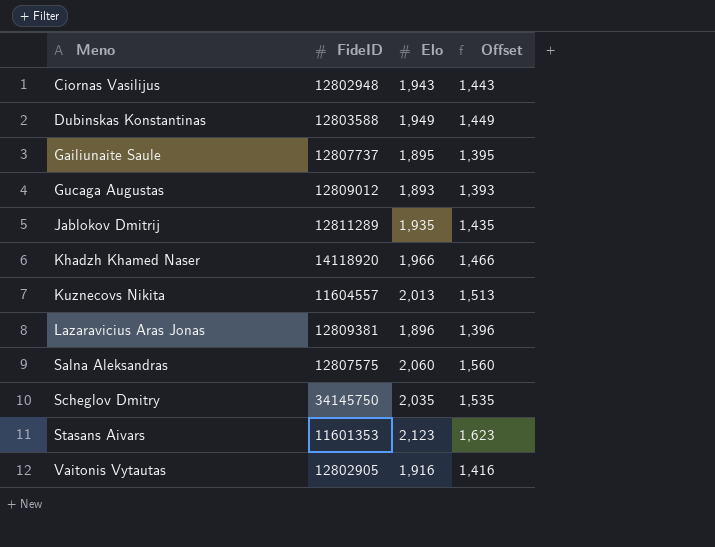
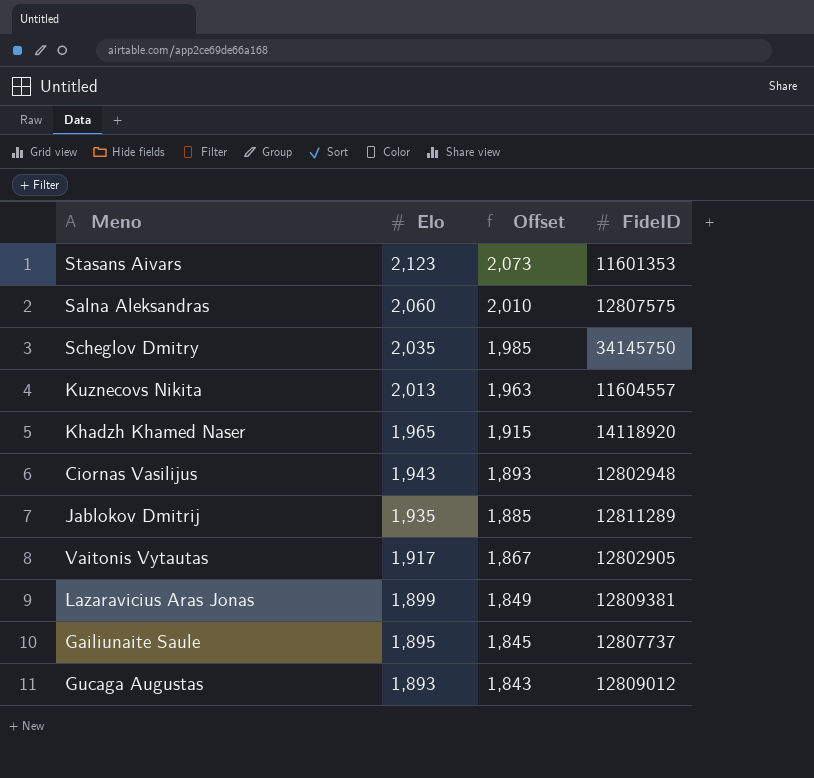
row order: Meno ascending -> Elo descending
column Offset | formula: [Elo] - 500 -> [Elo] - 50
column FideID | position: 2 -> 4
row Dubinskas Konstantinas: 12803588 | 1,949 | 1,449 -> none
Khadzh Khamed Naser | Elo: 1,966 -> 1,965
Vaitonis Vytautas | Elo: 1,916 -> 1,917
Lazaravicius Aras Jonas | Elo: 1,896 -> 1,899

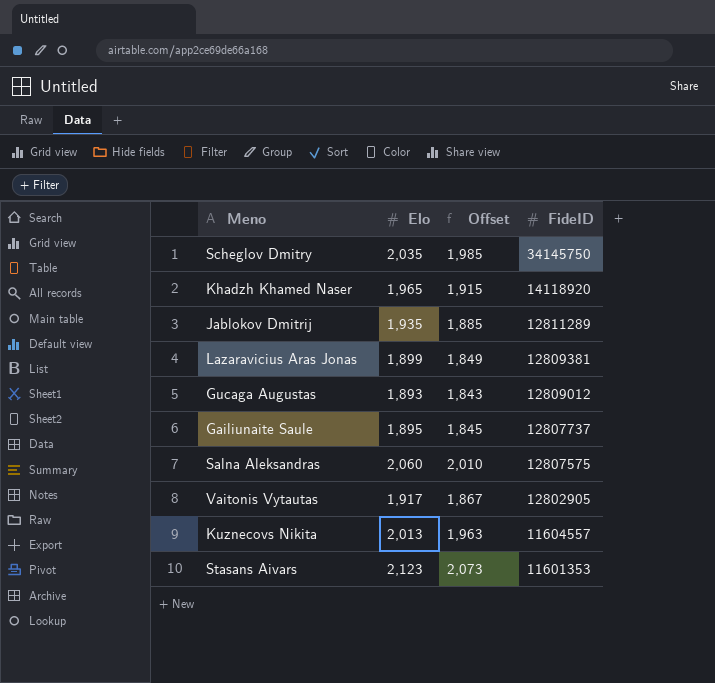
row order: Elo descending -> FideID descending
row Ciornas Vasilijus: 1,943 | 1,893 | 12802948 -> none

